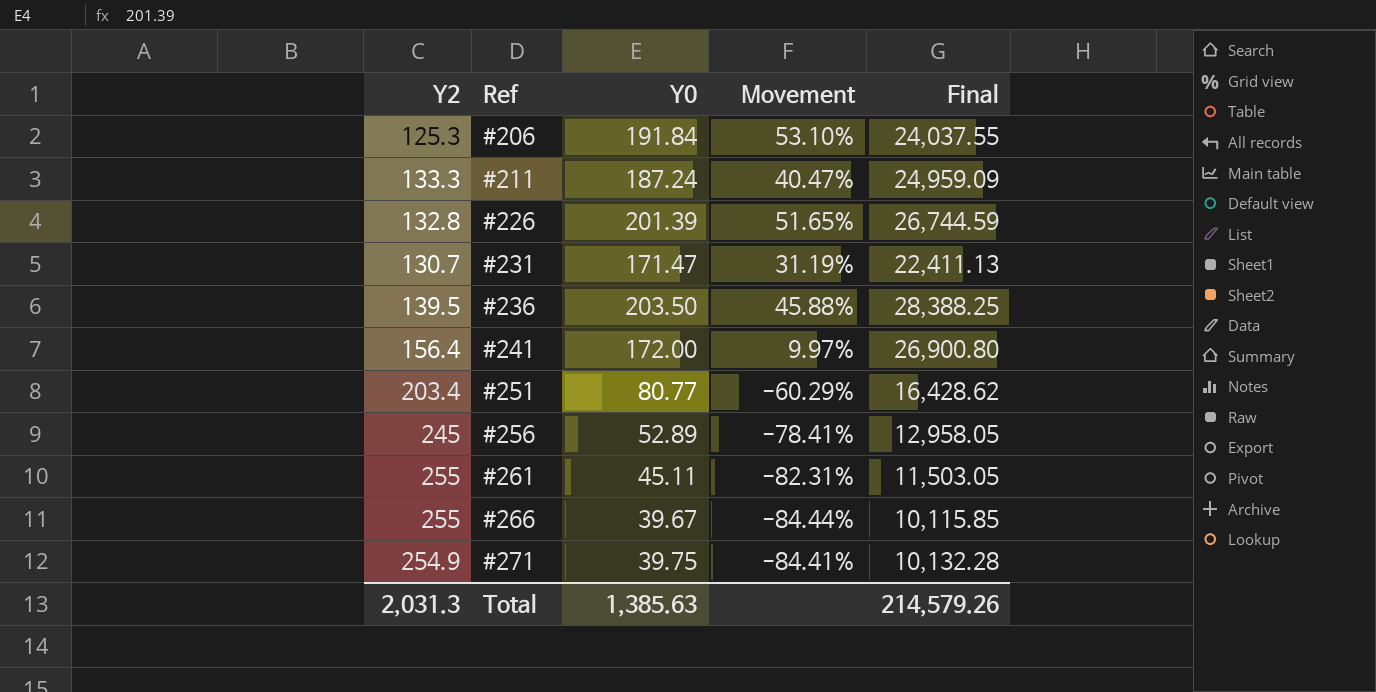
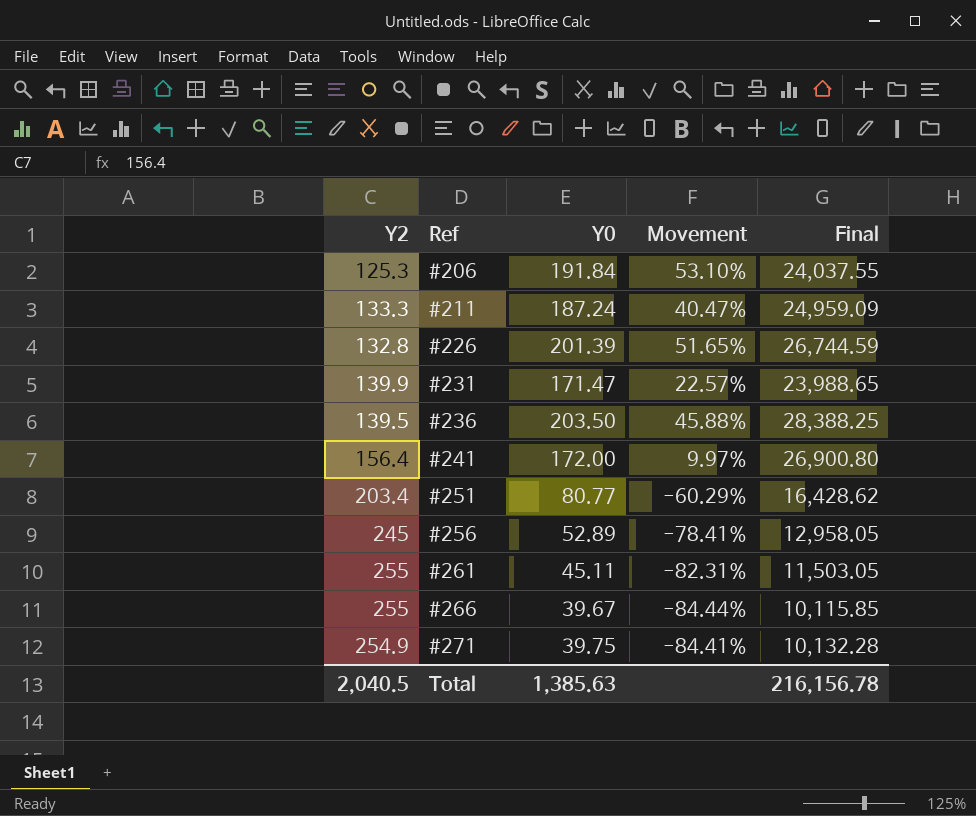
#231 | Y2: 130.7 -> 139.9
#231 | Movement: 31.19% -> 22.57%
#231 | Final: 22,411.13 -> 23,988.65
Total | Y2: 2,031.3 -> 2,040.5
Total | Final: 214,579.26 -> 216,156.78

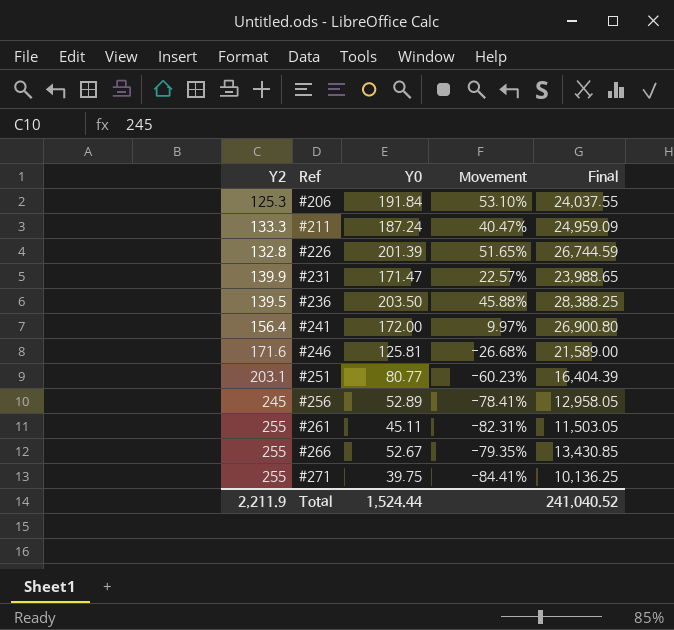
row #246: none -> 171.6 | 125.81 | -26.68% | 21,589.00
#251 | Y2: 203.4 -> 203.1
#251 | Movement: -60.29% -> -60.23%
#251 | Final: 16,428.62 -> 16,404.39
#266 | Y0: 39.67 -> 52.67
#266 | Movement: -84.44% -> -79.35%
#266 | Final: 10,115.85 -> 13,430.85
#271 | Y2: 254.9 -> 255
#271 | Final: 10,132.28 -> 10,136.25
Total | Y2: 2,040.5 -> 2,211.9
Total | Y0: 1,385.63 -> 1,524.44
Total | Final: 216,156.78 -> 241,040.52

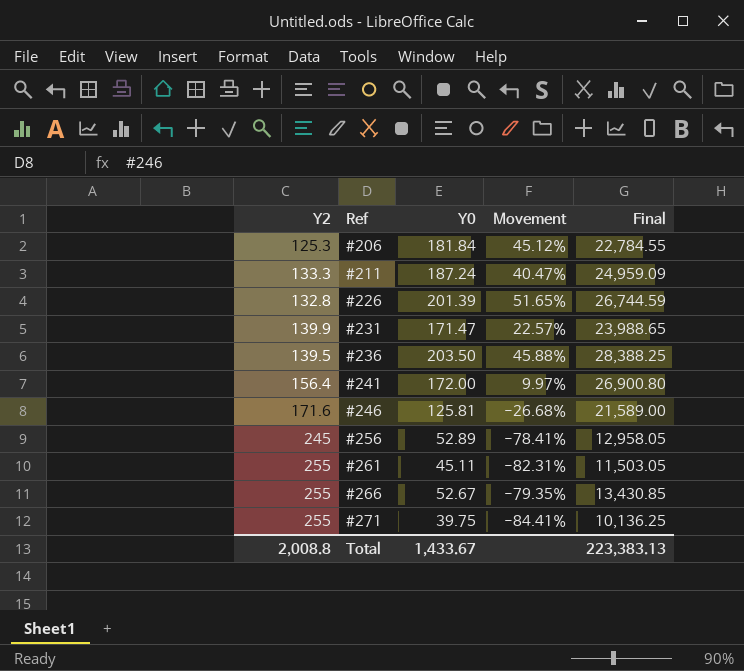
row #251: 203.1 | 80.77 | -60.23% | 16,404.39 -> none
#206 | Y0: 191.84 -> 181.84
#206 | Movement: 53.10% -> 45.12%
#206 | Final: 24,037.55 -> 22,784.55
Total | Y2: 2,211.9 -> 2,008.8
Total | Y0: 1,524.44 -> 1,433.67
Total | Final: 241,040.52 -> 223,383.13

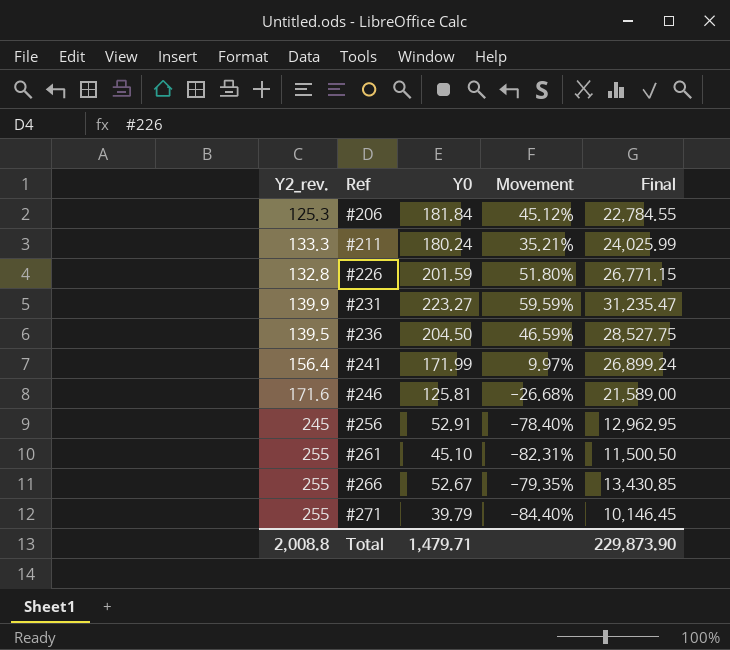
column name: Y2 -> Y2_rev.
#211 | Y0: 187.24 -> 180.24
#211 | Movement: 40.47% -> 35.21%
#211 | Final: 24,959.09 -> 24,025.99
#226 | Y0: 201.39 -> 201.59
#226 | Movement: 51.65% -> 51.80%
#226 | Final: 26,744.59 -> 26,771.15
#231 | Y0: 171.47 -> 223.27
#231 | Movement: 22.57% -> 59.59%
#231 | Final: 23,988.65 -> 31,235.47
#236 | Y0: 203.50 -> 204.50
#236 | Movement: 45.88% -> 46.59%
#236 | Final: 28,388.25 -> 28,527.75
#241 | Y0: 172.00 -> 171.99
#241 | Final: 26,900.80 -> 26,899.24
#256 | Y0: 52.89 -> 52.91
#256 | Movement: -78.41% -> -78.40%
#256 | Final: 12,958.05 -> 12,962.95
#261 | Y0: 45.11 -> 45.10
#261 | Final: 11,503.05 -> 11,500.50
#271 | Y0: 39.75 -> 39.79
#271 | Movement: -84.41% -> -84.40%
#271 | Final: 10,136.25 -> 10,146.45
Total | Y0: 1,433.67 -> 1,479.71
Total | Final: 223,383.13 -> 229,873.90

